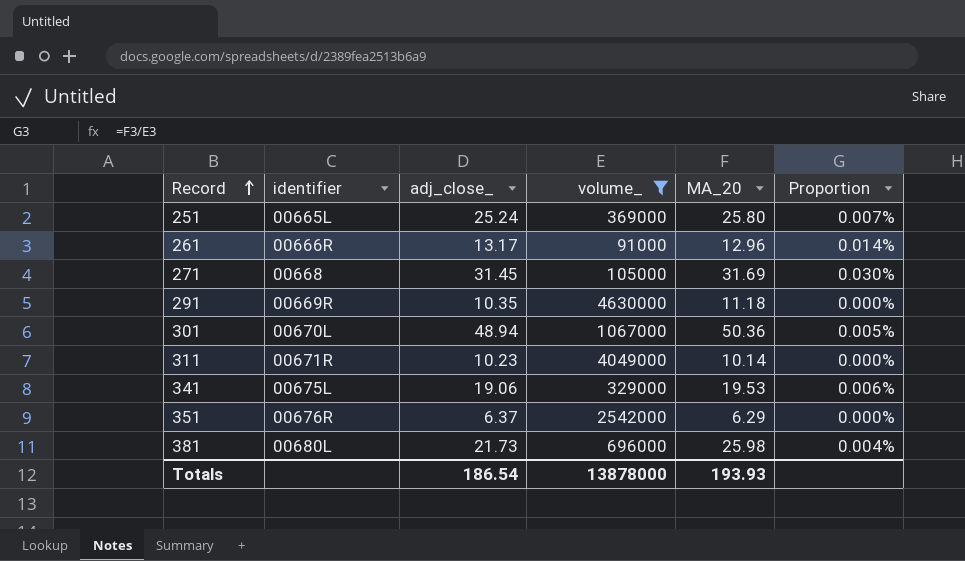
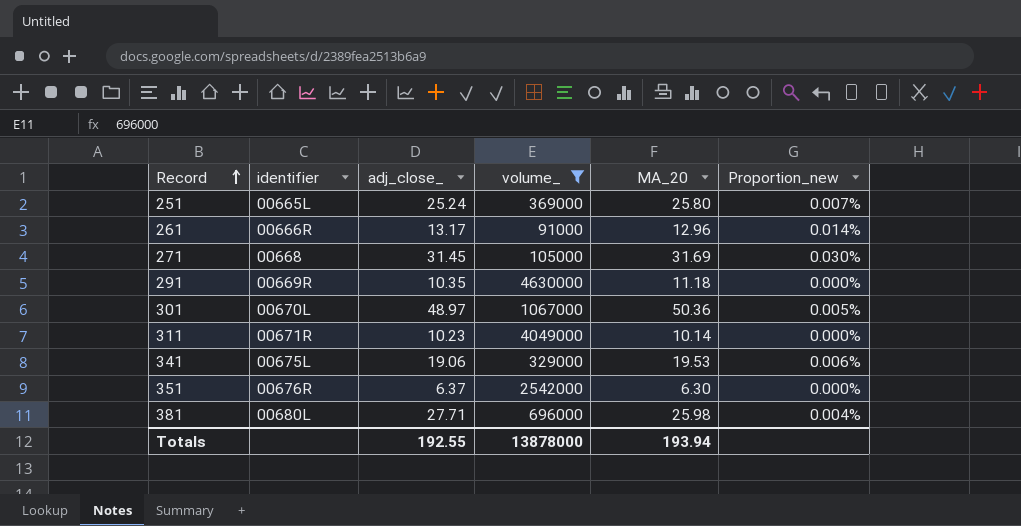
column name: Proportion -> Proportion_new
301 | adj_close_: 48.94 -> 48.97
351 | MA_20: 6.29 -> 6.30
381 | adj_close_: 21.73 -> 27.71
Totals | adj_close_: 186.54 -> 192.55
Totals | MA_20: 193.93 -> 193.94

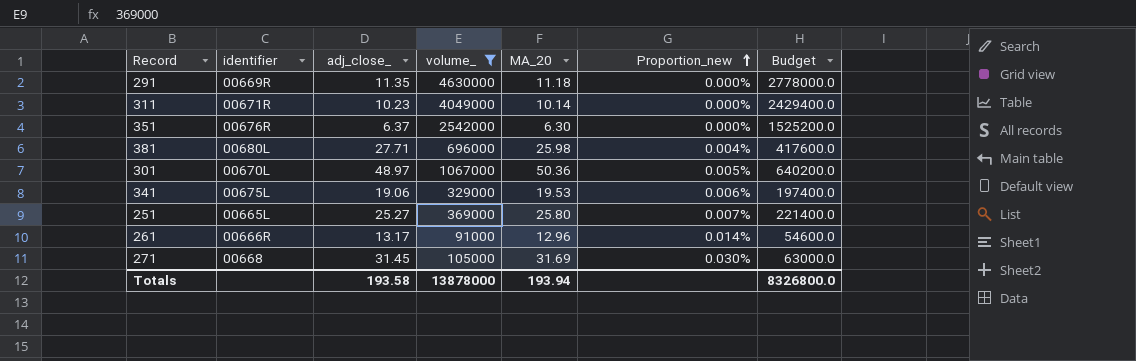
row order: Record ascending -> Proportion_new ascending
column Budget | formula: none -> [volume_] * 0.6
291 | adj_close_: 10.35 -> 11.35
251 | adj_close_: 25.24 -> 25.27
Totals | adj_close_: 192.55 -> 193.58

